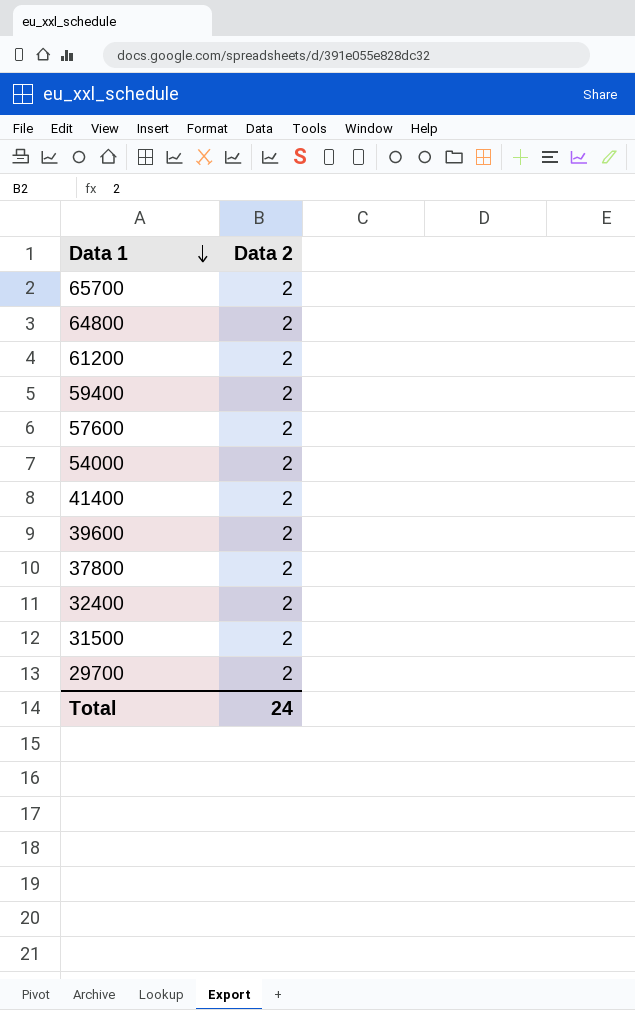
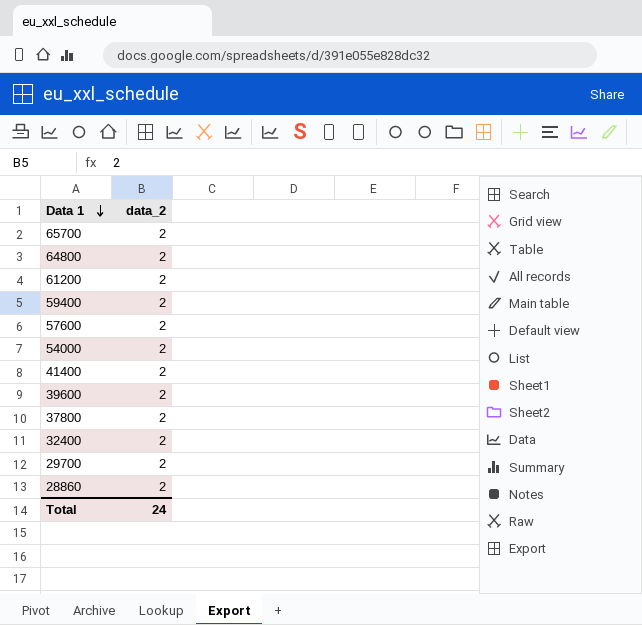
column name: Data 2 -> data_2
row 31500: 2 -> none
row 28860: none -> 2

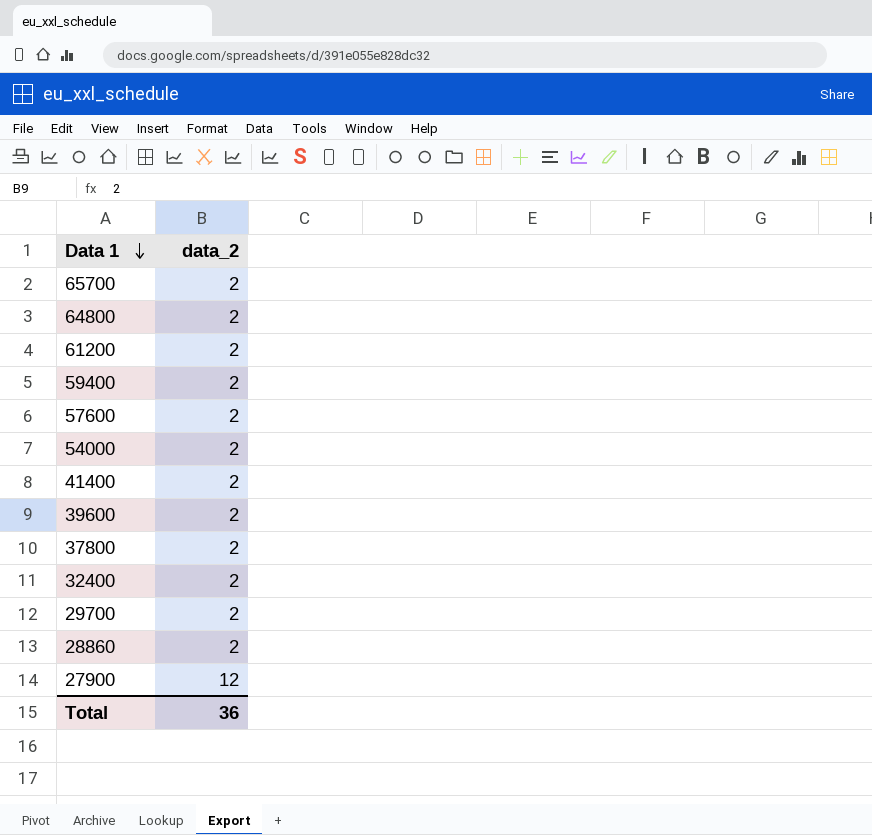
row 27900: none -> 12
Total | data_2: 24 -> 36

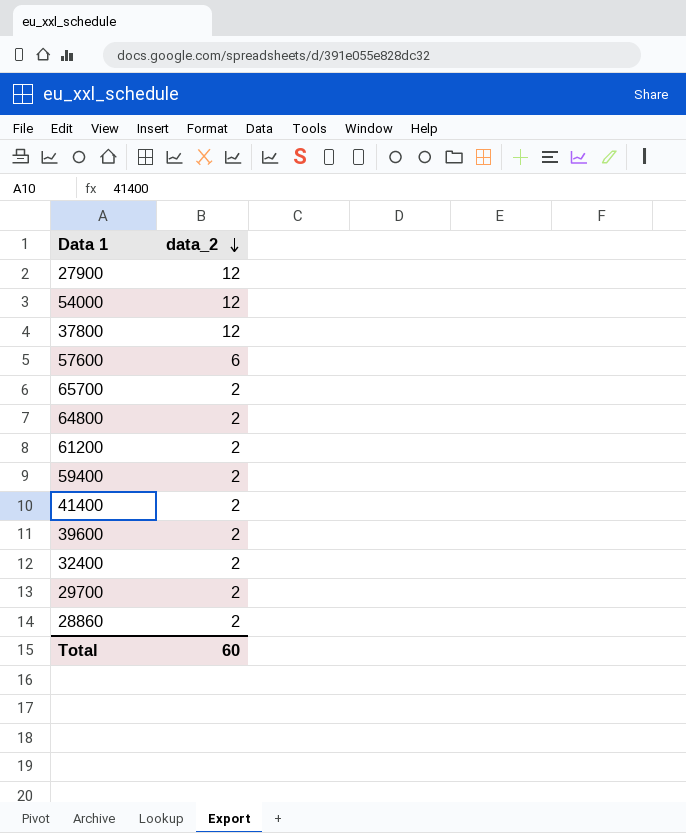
row order: Data 1 descending -> data_2 descending
54000 | data_2: 2 -> 12
37800 | data_2: 2 -> 12
57600 | data_2: 2 -> 6
Total | data_2: 36 -> 60

